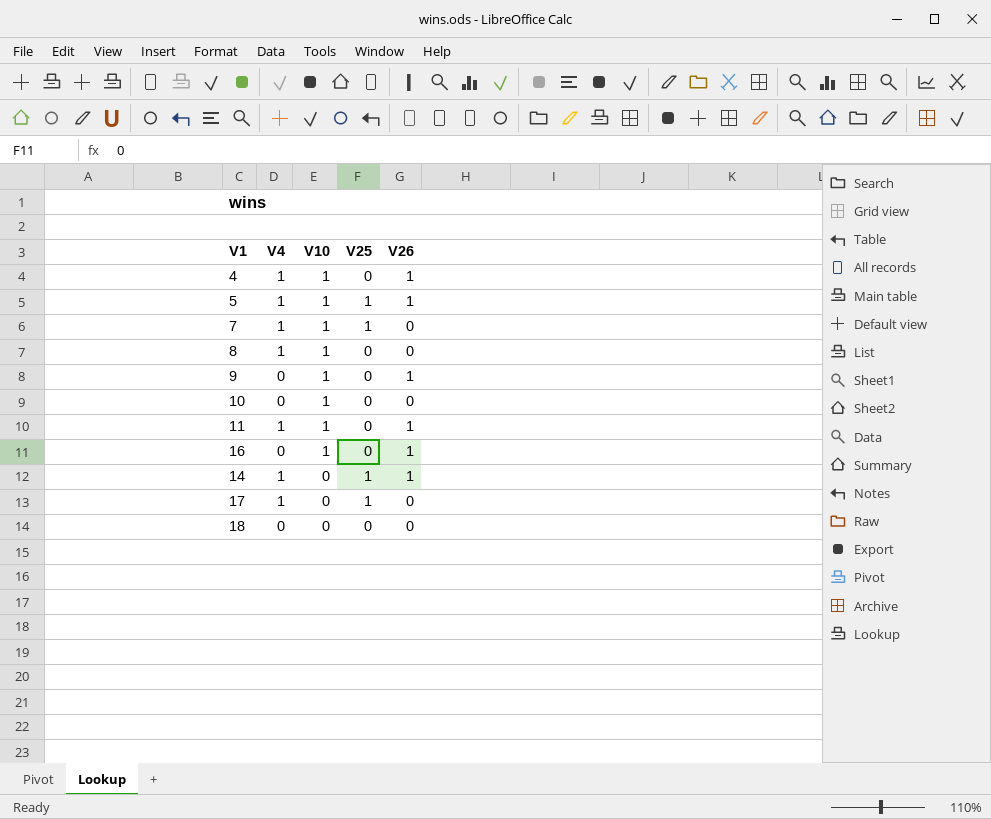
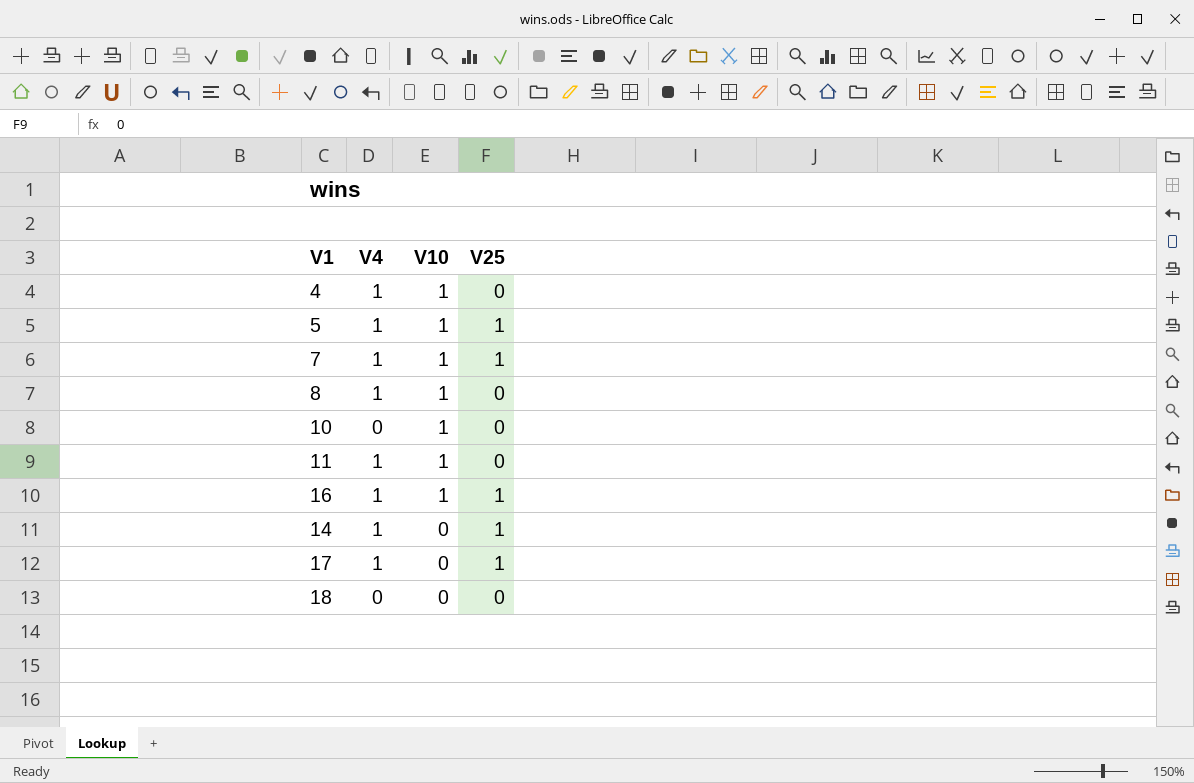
column V26 | position: 5 -> none
row 9: 0 | 1 | 0 | 1 -> none
16 | V4: 0 -> 1
16 | V25: 0 -> 1

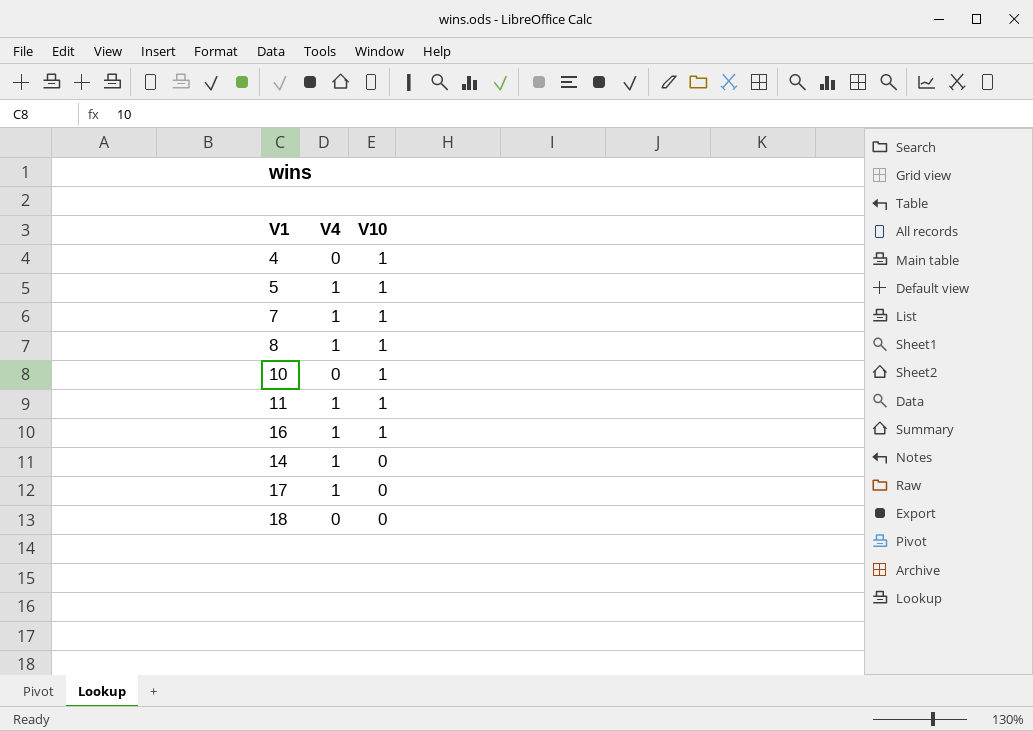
column V25 | position: 4 -> none
4 | V4: 1 -> 0

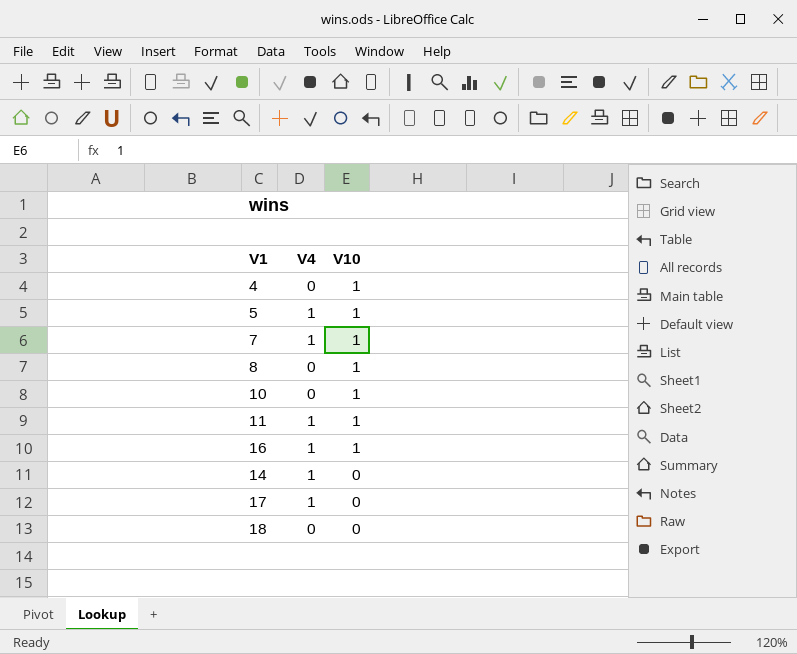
8 | V4: 1 -> 0

